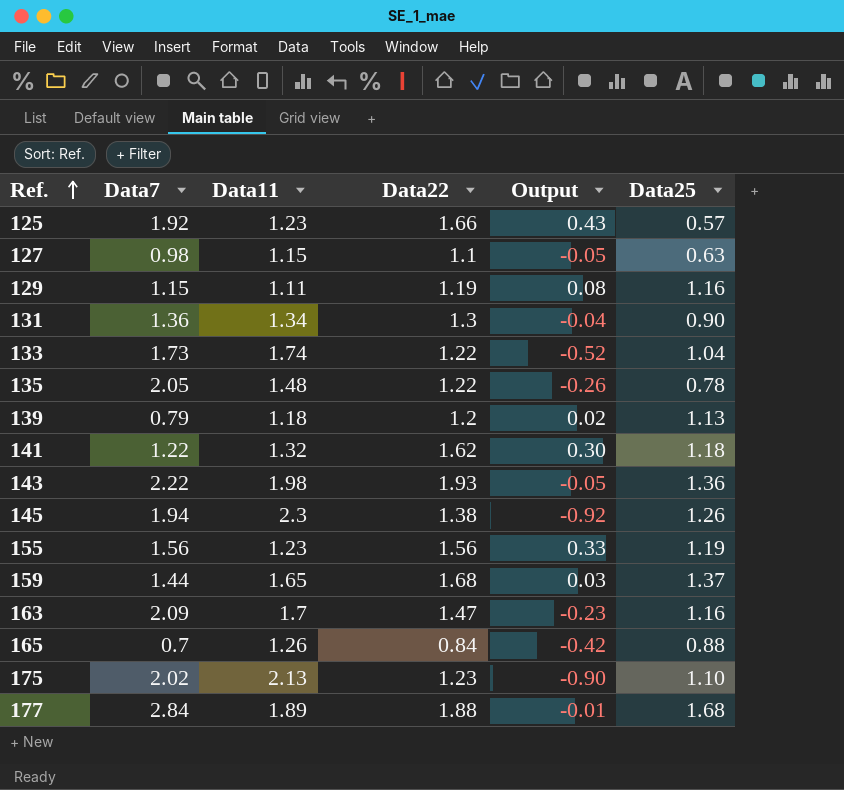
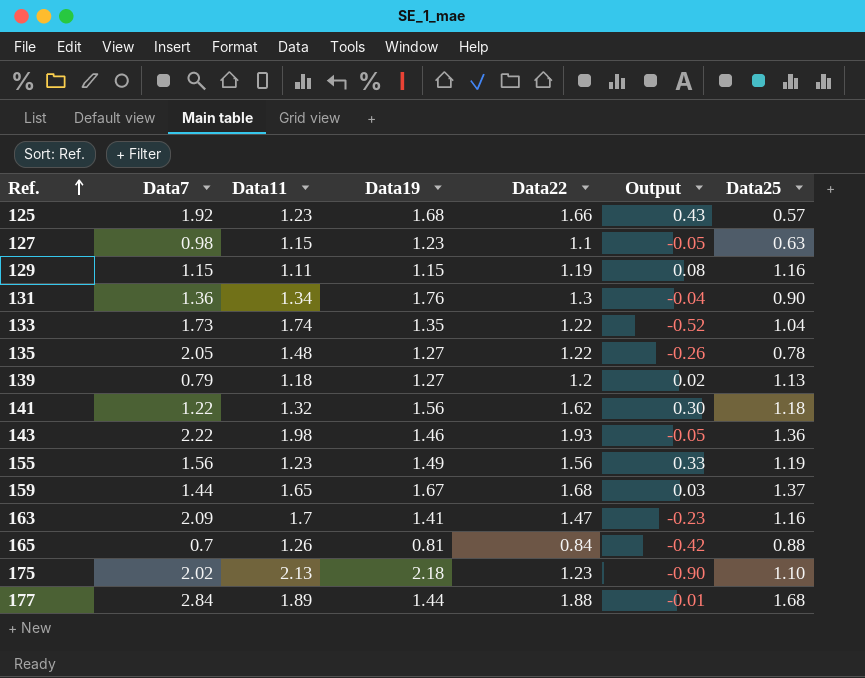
column Data19 | position: none -> 4
row 145: 1.94 | 2.3 | 1.38 | -0.92 | 1.26 -> none

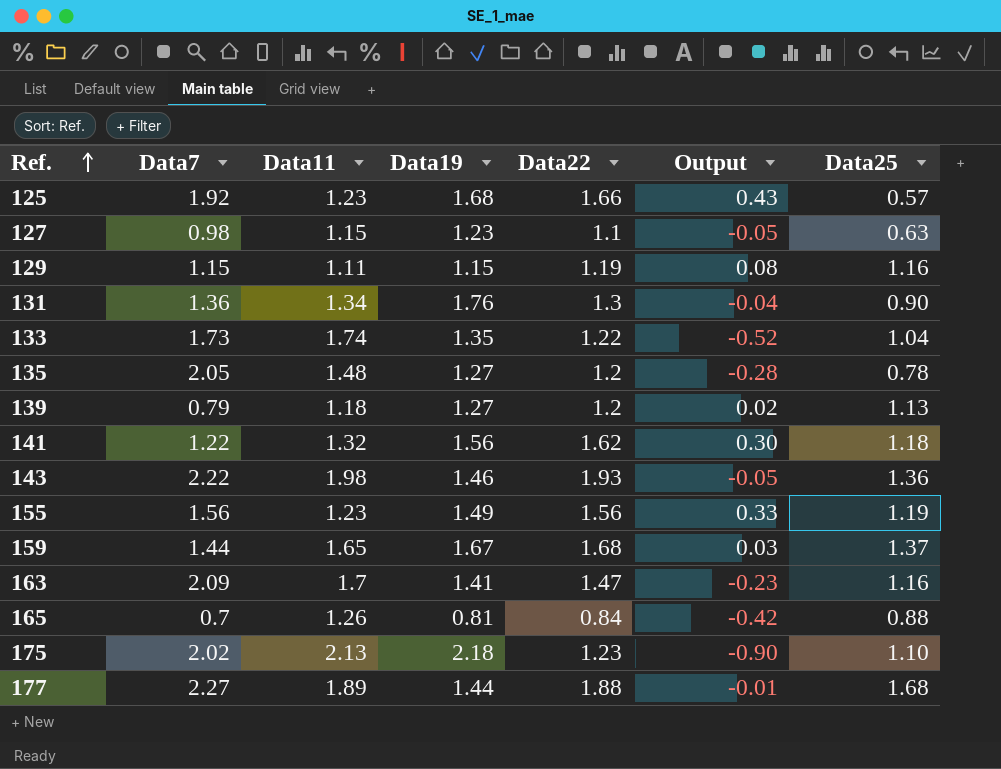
135 | Data22: 1.22 -> 1.2
135 | Output: -0.26 -> -0.28
177 | Data7: 2.84 -> 2.27

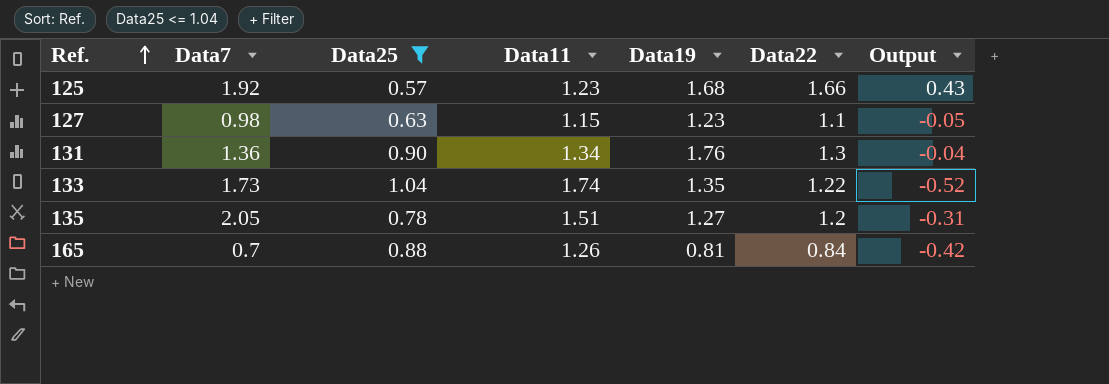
filter: none -> Data25 <= 1.04
column Data25 | position: 7 -> 3
135 | Data11: 1.48 -> 1.51
135 | Output: -0.28 -> -0.31

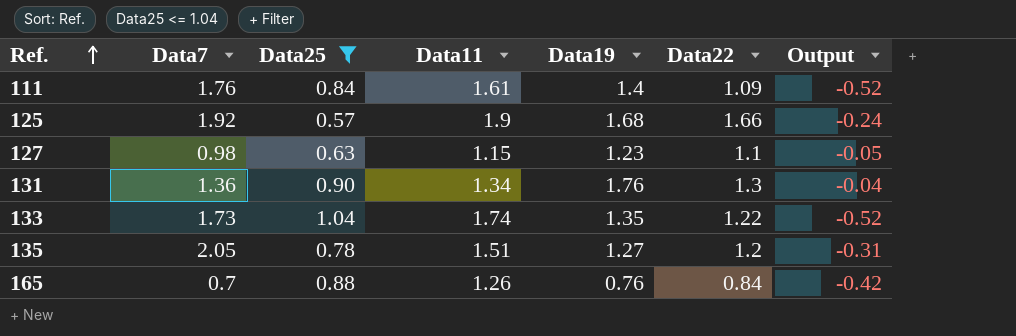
row 111: none -> 1.76 | 0.84 | 1.61 | 1.4 | 1.09 | -0.52
125 | Data11: 1.23 -> 1.9
125 | Output: 0.43 -> -0.24
165 | Data19: 0.81 -> 0.76

